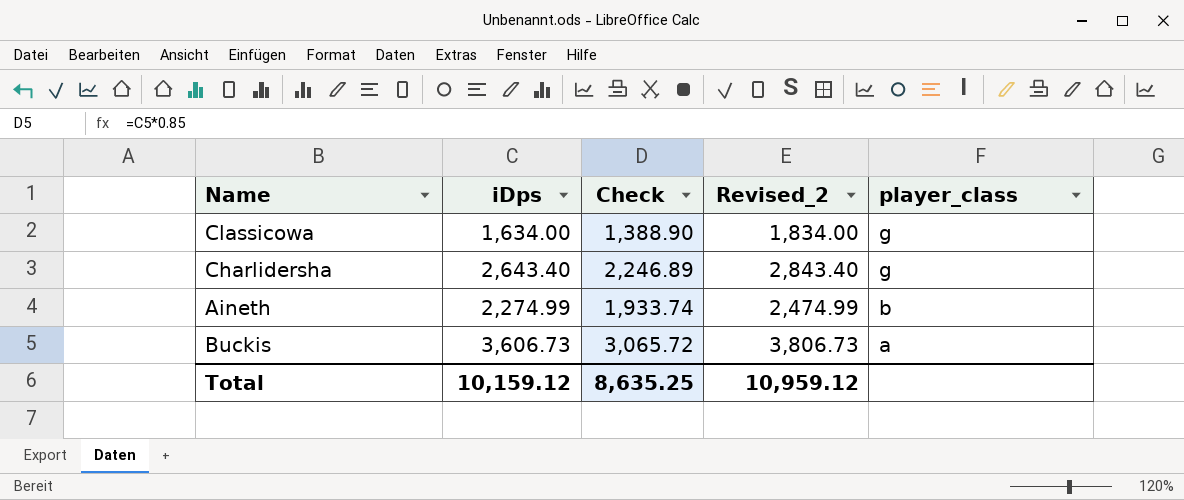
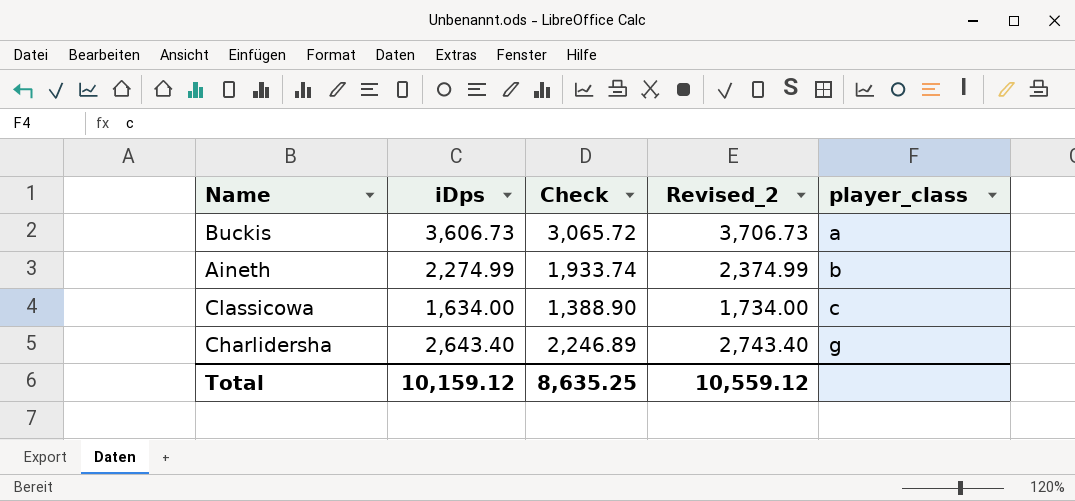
row order: player_class descending -> player_class ascending
column Revised_2 | formula: [iDps] + 200 -> [iDps] + 100
Classicowa | player_class: g -> c
Total | Revised_2: 10,959.12 -> 10,559.12

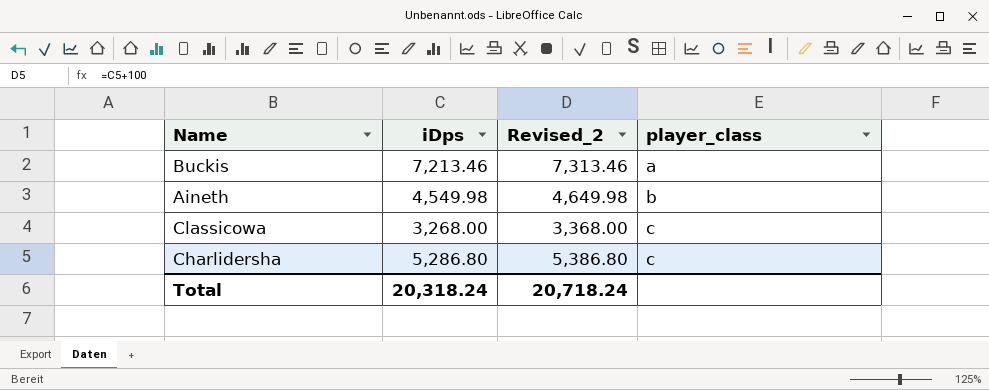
column Check | formula: [iDps] * 0.85 -> none
Buckis | iDps: 3,606.73 -> 7,213.46
Buckis | Revised_2: 3,706.73 -> 7,313.46
Aineth | iDps: 2,274.99 -> 4,549.98
Aineth | Revised_2: 2,374.99 -> 4,649.98
Classicowa | iDps: 1,634.00 -> 3,268.00
Classicowa | Revised_2: 1,734.00 -> 3,368.00
Charlidersha | iDps: 2,643.40 -> 5,286.80
Charlidersha | Revised_2: 2,743.40 -> 5,386.80
Charlidersha | player_class: g -> c
Total | iDps: 10,159.12 -> 20,318.24
Total | Revised_2: 10,559.12 -> 20,718.24

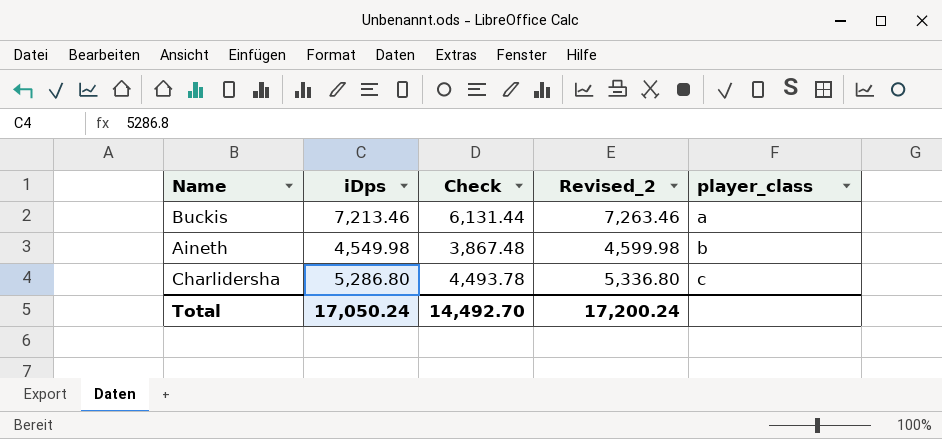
column Check | formula: none -> [iDps] * 0.85
column Revised_2 | formula: [iDps] + 100 -> [iDps] + 50
row Classicowa: 3,268.00 | 3,368.00 | c -> none
Total | iDps: 20,318.24 -> 17,050.24
Total | Revised_2: 20,718.24 -> 17,200.24

